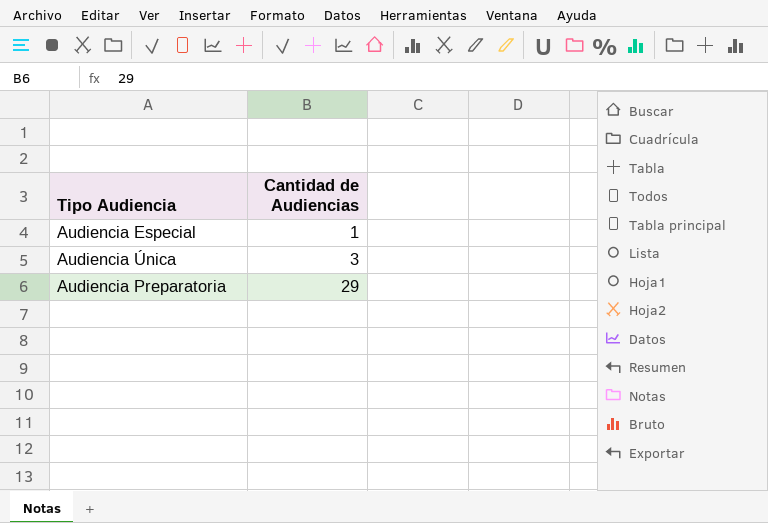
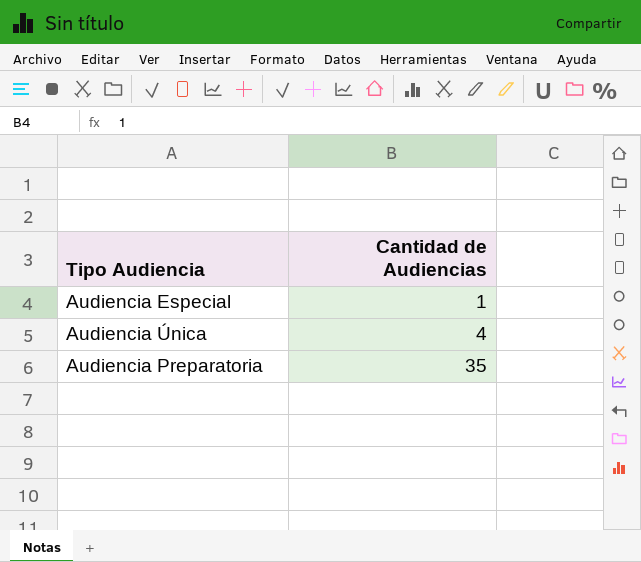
Audiencia Única | Cantidad de Audiencias: 3 -> 4
Audiencia Preparatoria | Cantidad de Audiencias: 29 -> 35

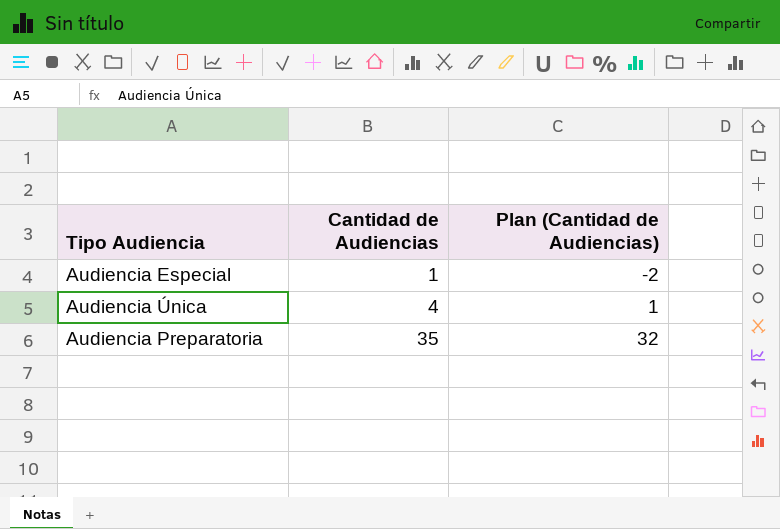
column Plan (Cantidad de Audiencias) | formula: none -> [Cantidad de Audiencias] - 3

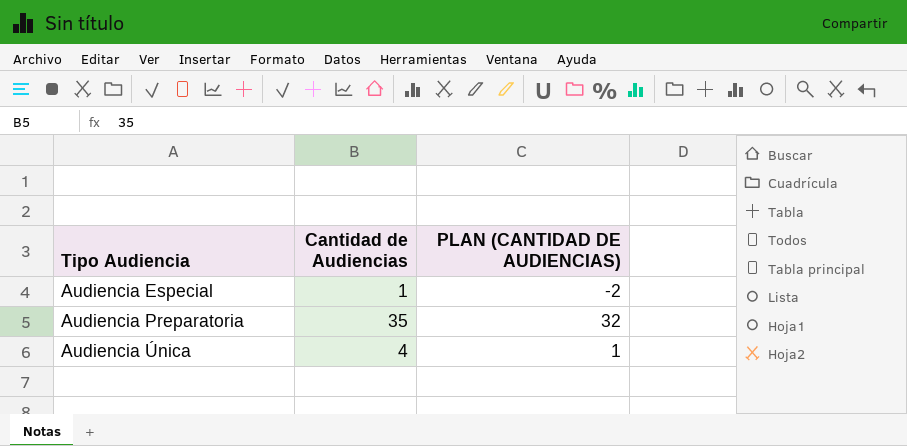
row order: Cantidad de Audiencias ascending -> Tipo Audiencia ascending
column name: Plan (Cantidad de Audiencias) -> PLAN (CANTIDAD DE AUDIENCIAS)

